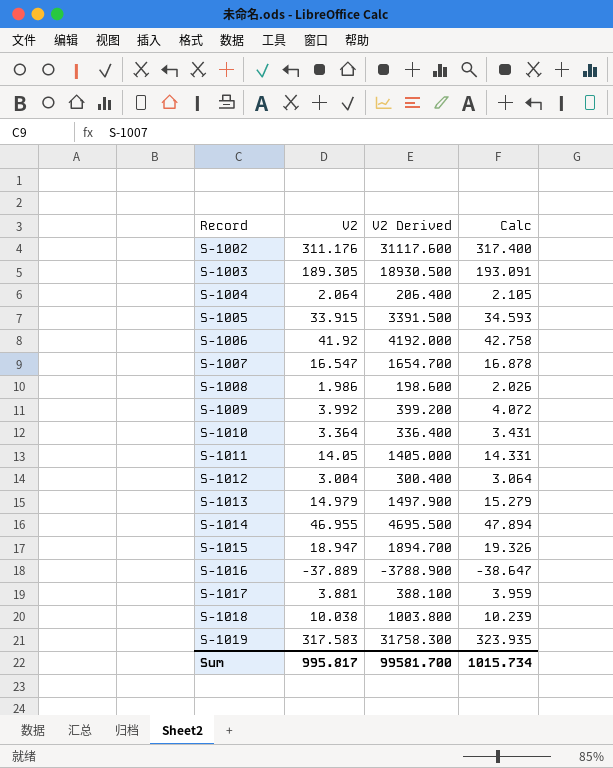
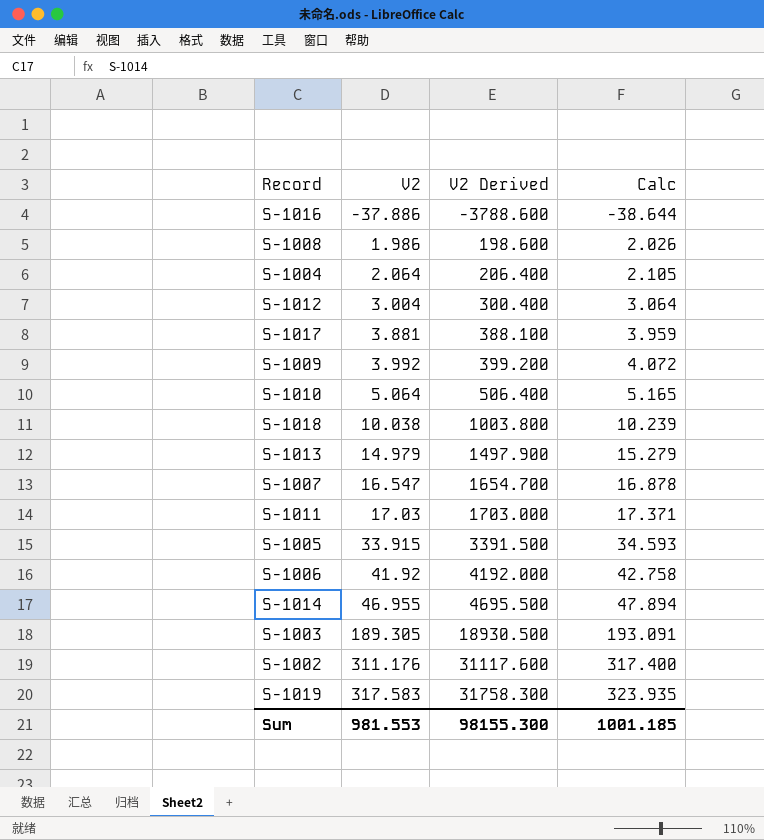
row order: Record ascending -> V2 ascending
row S-1015: 18.947 | 1894.700 | 19.326 -> none
S-1016 | V2: -37.889 -> -37.886
S-1016 | V2 Derived: -3788.900 -> -3788.600
S-1016 | Calc: -38.647 -> -38.644
S-1010 | V2: 3.364 -> 5.064
S-1010 | V2 Derived: 336.400 -> 506.400
S-1010 | Calc: 3.431 -> 5.165
S-1011 | V2: 14.05 -> 17.03
S-1011 | V2 Derived: 1405.000 -> 1703.000
S-1011 | Calc: 14.331 -> 17.371
Sum | V2: 995.817 -> 981.553
Sum | V2 Derived: 99581.700 -> 98155.300
Sum | Calc: 1015.734 -> 1001.185

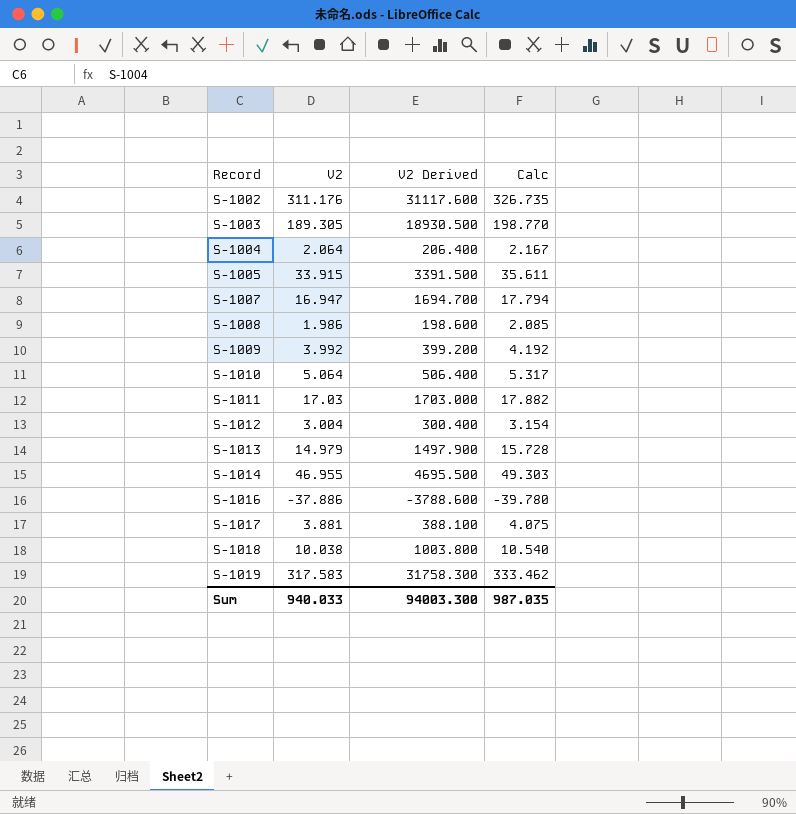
row order: V2 ascending -> Record ascending
column Calc | formula: [V2] * 1.02 -> [V2] * 1.05
row S-1006: 41.92 | 4192.000 | 42.758 -> none
S-1007 | V2: 16.547 -> 16.947
S-1007 | V2 Derived: 1654.700 -> 1694.700
Sum | V2: 981.553 -> 940.033
Sum | V2 Derived: 98155.300 -> 94003.300
Sum | Calc: 1001.185 -> 987.035

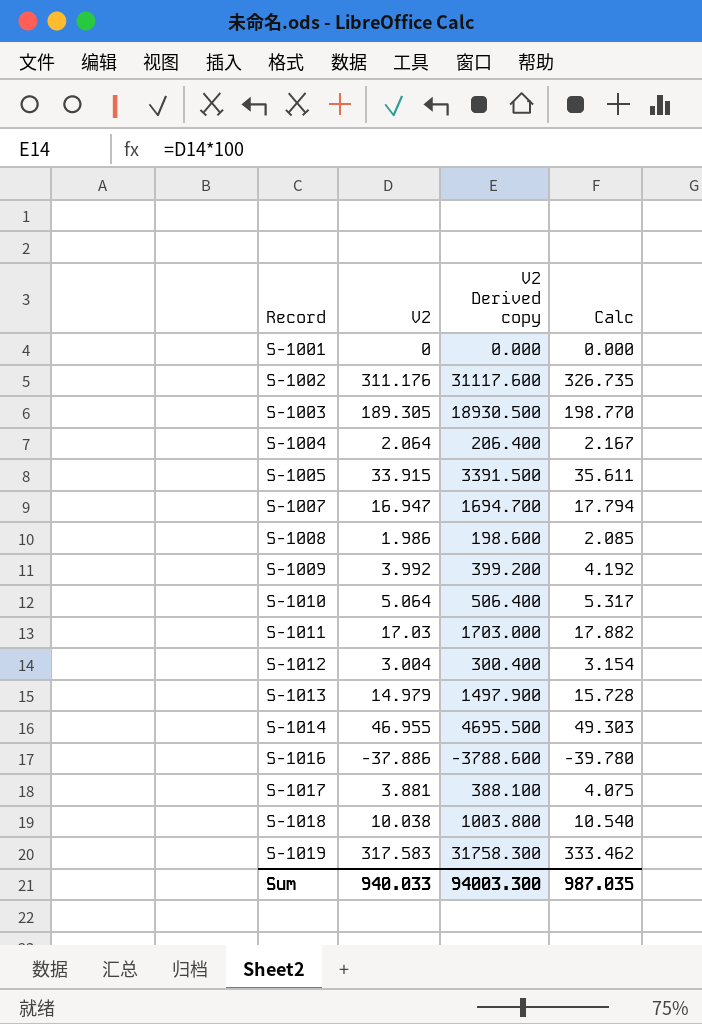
column name: V2 Derived -> V2 Derived copy
row S-1001: none -> 0 | 0.000 | 0.000

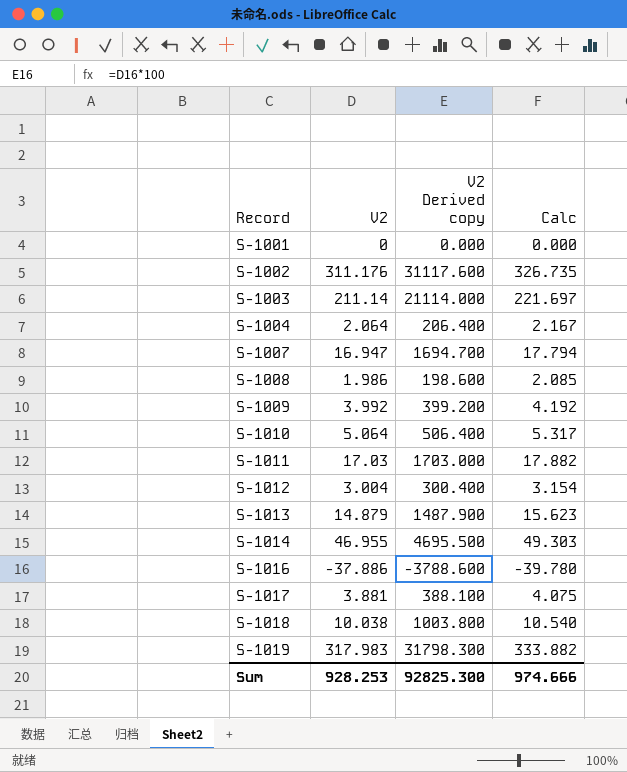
row S-1005: 33.915 | 3391.500 | 35.611 -> none
S-1003 | V2: 189.305 -> 211.14
S-1003 | V2 Derived copy: 18930.500 -> 21114.000
S-1003 | Calc: 198.770 -> 221.697
S-1013 | V2: 14.979 -> 14.879
S-1013 | V2 Derived copy: 1497.900 -> 1487.900
S-1013 | Calc: 15.728 -> 15.623
S-1019 | V2: 317.583 -> 317.983
S-1019 | V2 Derived copy: 31758.300 -> 31798.300
S-1019 | Calc: 333.462 -> 333.882
Sum | V2: 940.033 -> 928.253
Sum | V2 Derived copy: 94003.300 -> 92825.300
Sum | Calc: 987.035 -> 974.666

